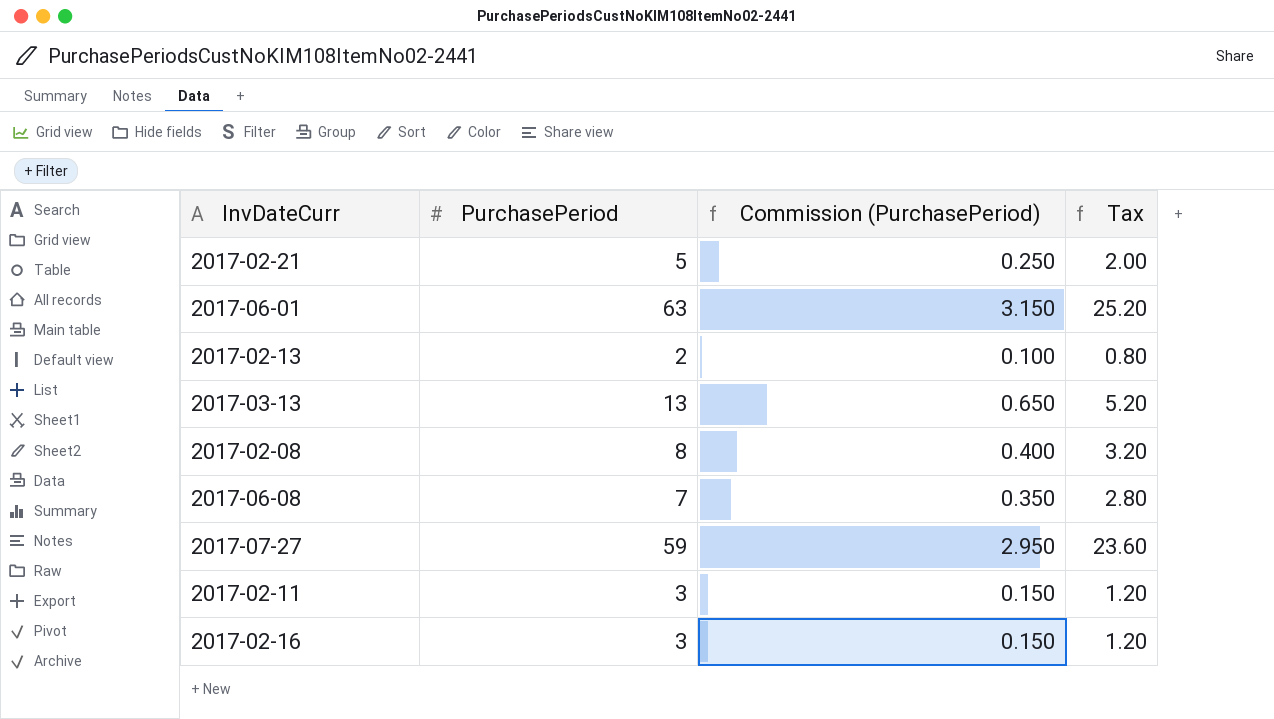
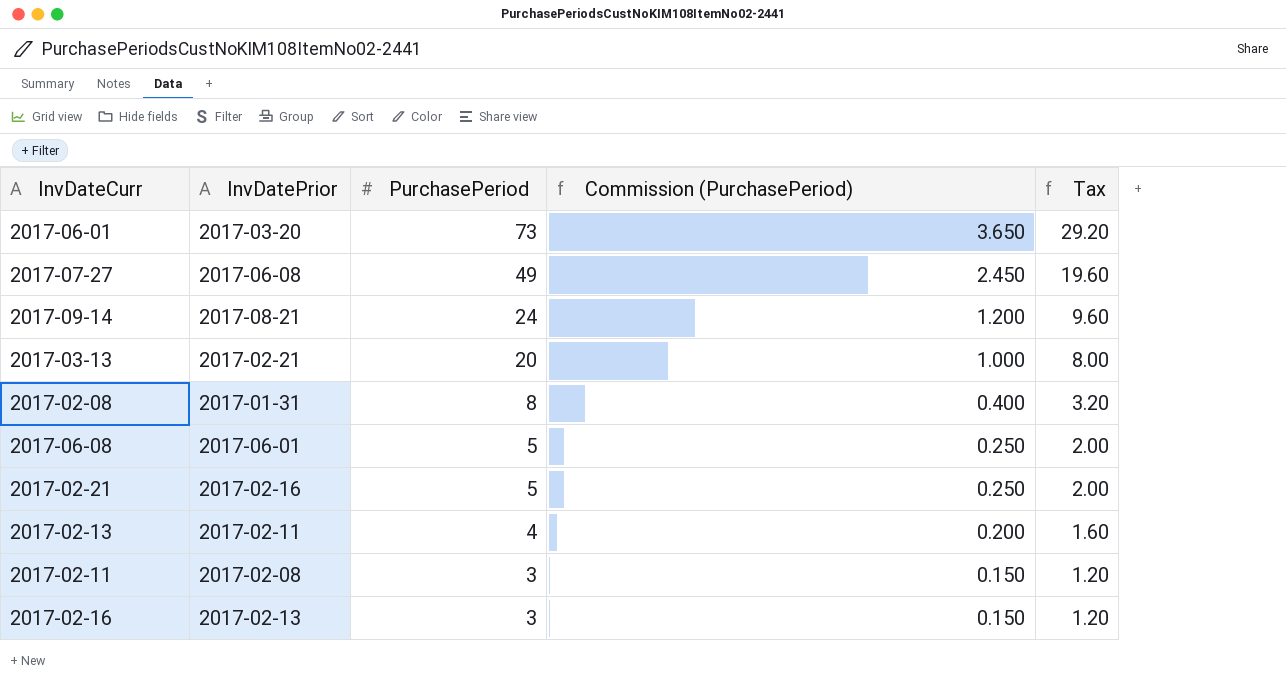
row order: none -> PurchasePeriod descending
column InvDatePrior | position: none -> 2
2017-06-01 | PurchasePeriod: 63 -> 73
2017-06-01 | Commission (PurchasePeriod): 3.150 -> 3.650
2017-06-01 | Tax: 25.20 -> 29.20
2017-07-27 | PurchasePeriod: 59 -> 49
2017-07-27 | Commission (PurchasePeriod): 2.950 -> 2.450
2017-07-27 | Tax: 23.60 -> 19.60
row 2017-09-14: none -> 2017-08-21 | 24 | 1.200 | 9.60
2017-03-13 | PurchasePeriod: 13 -> 20
2017-03-13 | Commission (PurchasePeriod): 0.650 -> 1.000
2017-03-13 | Tax: 5.20 -> 8.00
2017-06-08 | PurchasePeriod: 7 -> 5
2017-06-08 | Commission (PurchasePeriod): 0.350 -> 0.250
2017-06-08 | Tax: 2.80 -> 2.00
2017-02-13 | PurchasePeriod: 2 -> 4
2017-02-13 | Commission (PurchasePeriod): 0.100 -> 0.200
2017-02-13 | Tax: 0.80 -> 1.60

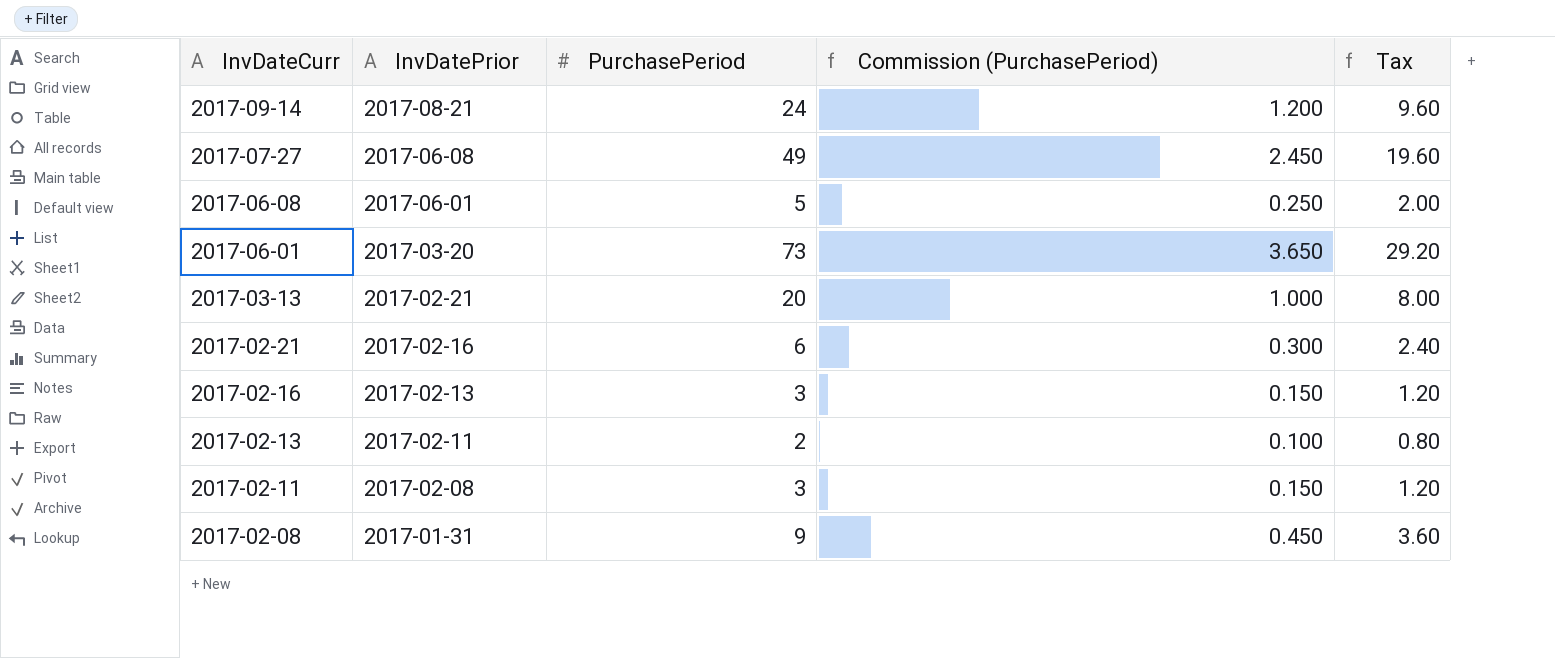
row order: PurchasePeriod descending -> InvDateCurr descending
2017-02-21 | PurchasePeriod: 5 -> 6
2017-02-21 | Commission (PurchasePeriod): 0.250 -> 0.300
2017-02-21 | Tax: 2.00 -> 2.40
2017-02-13 | PurchasePeriod: 4 -> 2
2017-02-13 | Commission (PurchasePeriod): 0.200 -> 0.100
2017-02-13 | Tax: 1.60 -> 0.80
2017-02-08 | PurchasePeriod: 8 -> 9
2017-02-08 | Commission (PurchasePeriod): 0.400 -> 0.450
2017-02-08 | Tax: 3.20 -> 3.60

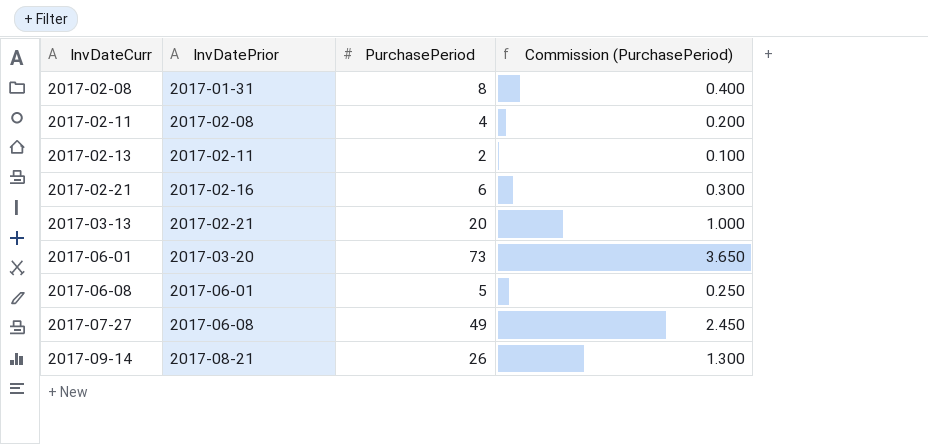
row order: InvDateCurr descending -> InvDateCurr ascending
column Tax | formula: [PurchasePeriod] * 0.4 -> none
row 2017-02-16: 2017-02-13 | 3 | 0.150 | 1.20 -> none
2017-02-08 | PurchasePeriod: 9 -> 8
2017-02-08 | Commission (PurchasePeriod): 0.450 -> 0.400
2017-02-11 | PurchasePeriod: 3 -> 4
2017-02-11 | Commission (PurchasePeriod): 0.150 -> 0.200
2017-09-14 | PurchasePeriod: 24 -> 26
2017-09-14 | Commission (PurchasePeriod): 1.200 -> 1.300

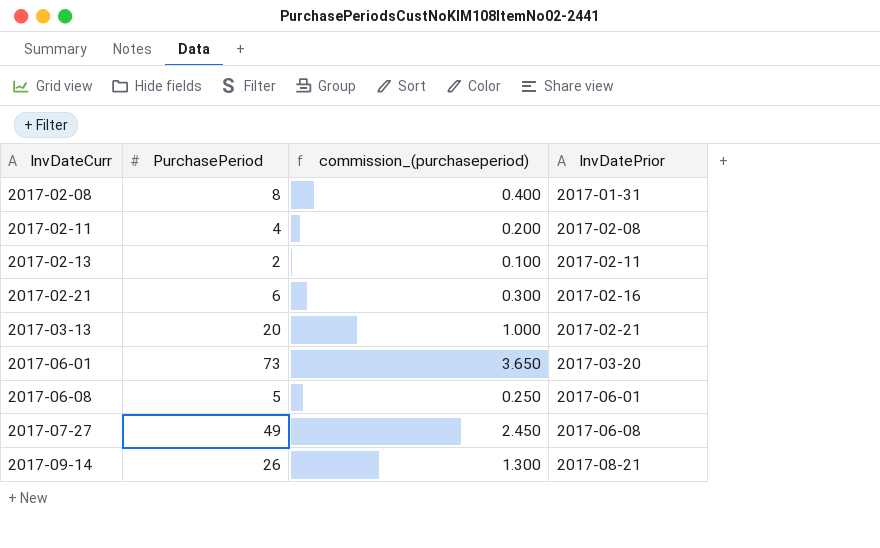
column name: Commission (PurchasePeriod) -> commission_(purchaseperiod)
column InvDatePrior | position: 2 -> 4

